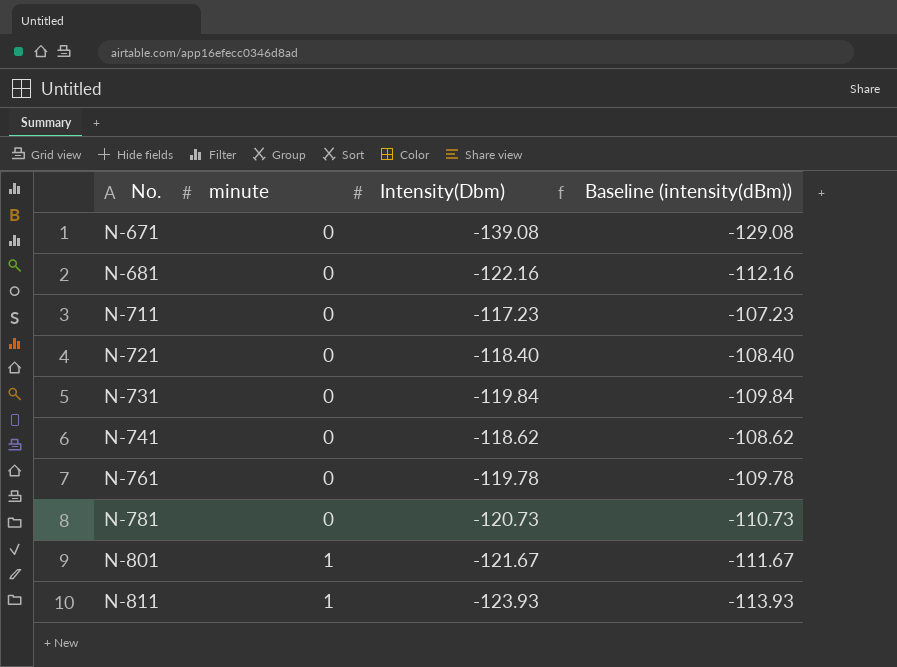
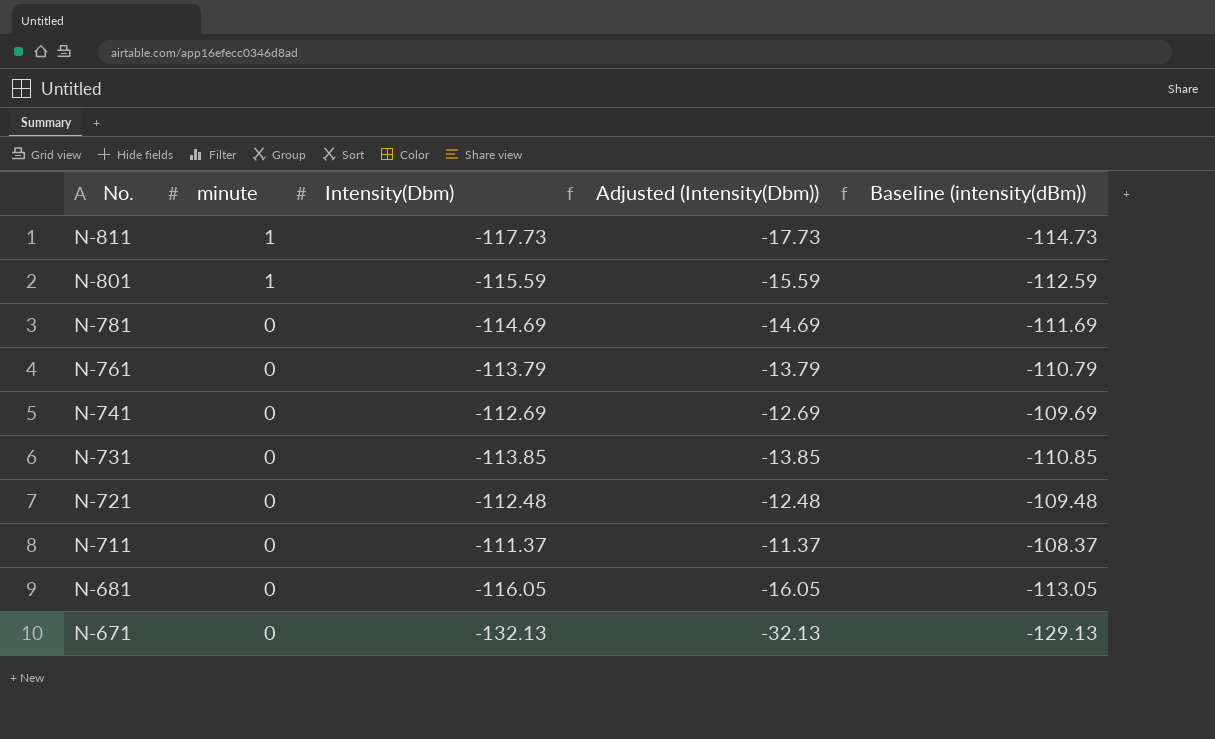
row order: No. ascending -> No. descending
column Adjusted (Intensity(Dbm)) | formula: none -> [Intensity(Dbm)] + 100
column Baseline (intensity(dBm)) | formula: [Intensity(Dbm)] + 10 -> [Intensity(Dbm)] + 3
N-811 | Intensity(Dbm): -123.93 -> -117.73
N-801 | Intensity(Dbm): -121.67 -> -115.59
N-781 | Intensity(Dbm): -120.73 -> -114.69
N-761 | Intensity(Dbm): -119.78 -> -113.79
N-741 | Intensity(Dbm): -118.62 -> -112.69
N-731 | Intensity(Dbm): -119.84 -> -113.85
N-721 | Intensity(Dbm): -118.40 -> -112.48
N-711 | Intensity(Dbm): -117.23 -> -111.37
N-681 | Intensity(Dbm): -122.16 -> -116.05
N-671 | Intensity(Dbm): -139.08 -> -132.13

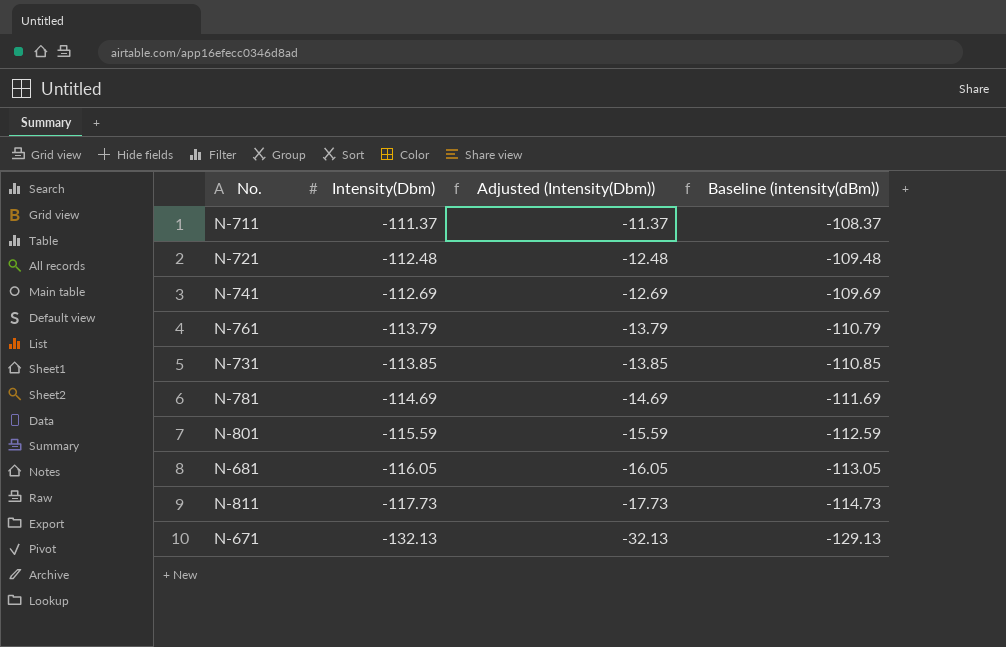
row order: No. descending -> Intensity(Dbm) descending
column minute | position: 2 -> none

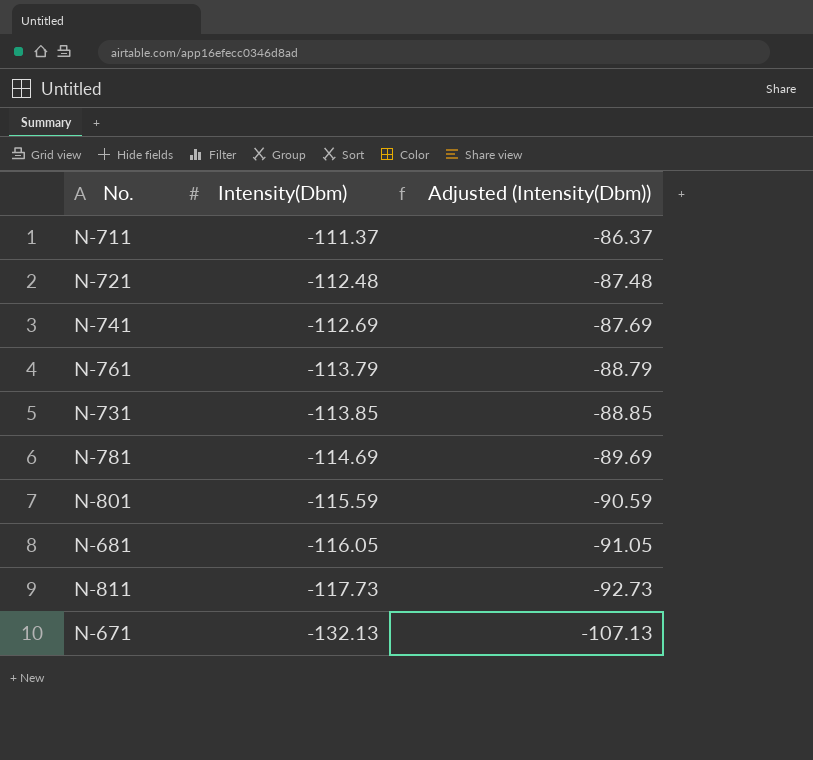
column Baseline (intensity(dBm)) | formula: [Intensity(Dbm)] + 3 -> none
column Adjusted (Intensity(Dbm)) | formula: [Intensity(Dbm)] + 100 -> [Intensity(Dbm)] + 25

